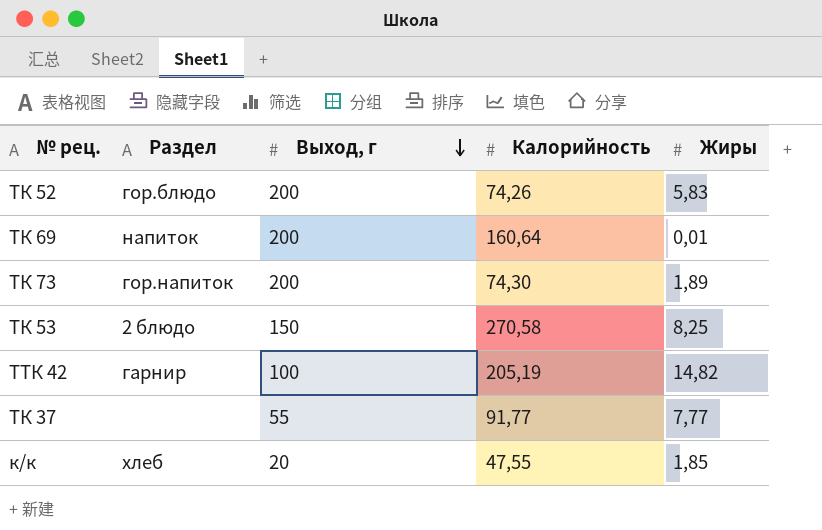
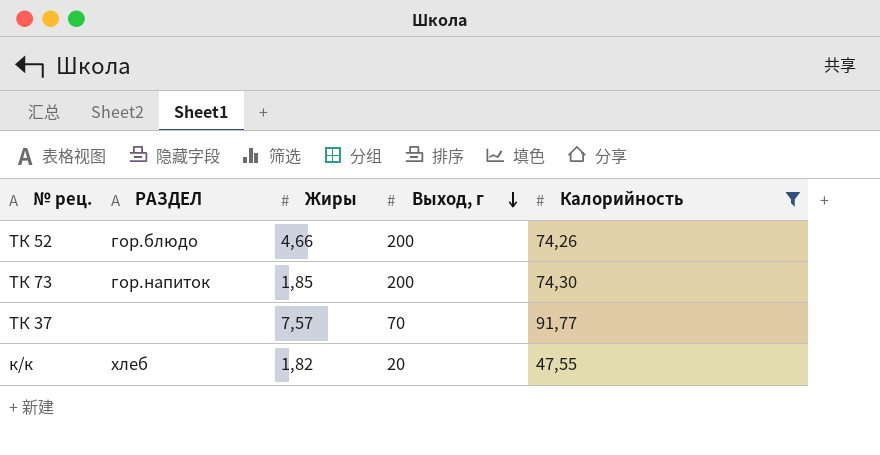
filter: none -> Калорийность <= 91,77
column name: Раздел -> РАЗДЕЛ
column Жиры | position: 5 -> 3
ТК 52 | Жиры: 5,83 -> 4,66
ТК 73 | Жиры: 1,89 -> 1,85
ТК 37 | Жиры: 7,77 -> 7,57
ТК 37 | Выход, г: 55 -> 70
к/к | Жиры: 1,85 -> 1,82

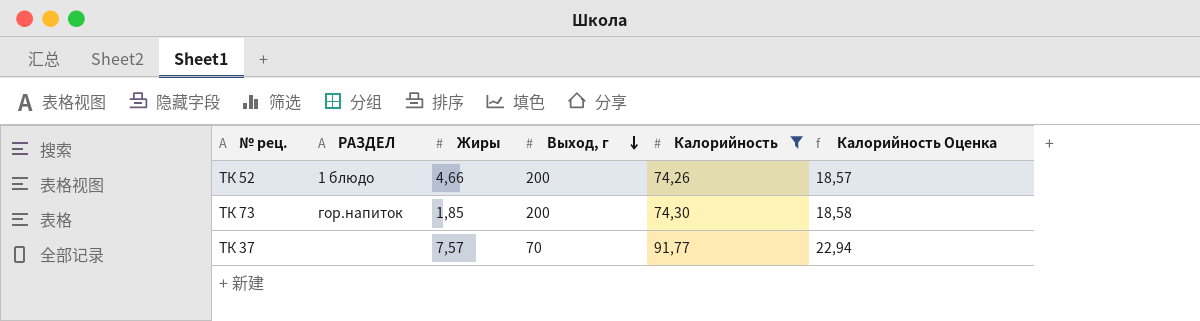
column Калорийность Оценка | formula: none -> [Калорийность] * 0,25
row к/к: хлеб | 1,82 | 20 | 47,55 -> none
ТК 52 | РАЗДЕЛ: гор.блюдо -> 1 блюдо

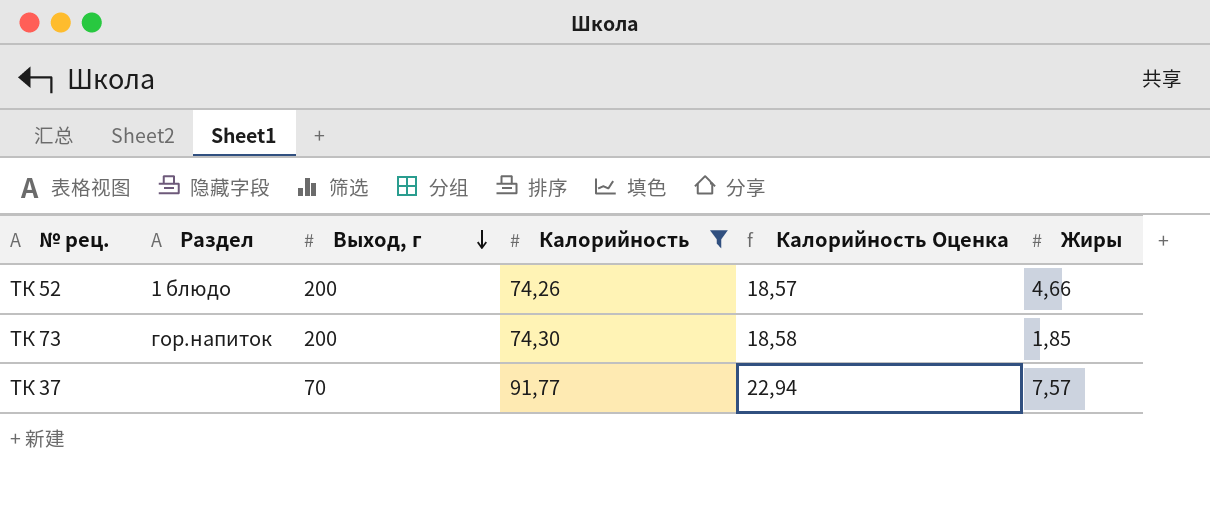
column name: РАЗДЕЛ -> Раздел
column Жиры | position: 3 -> 6

